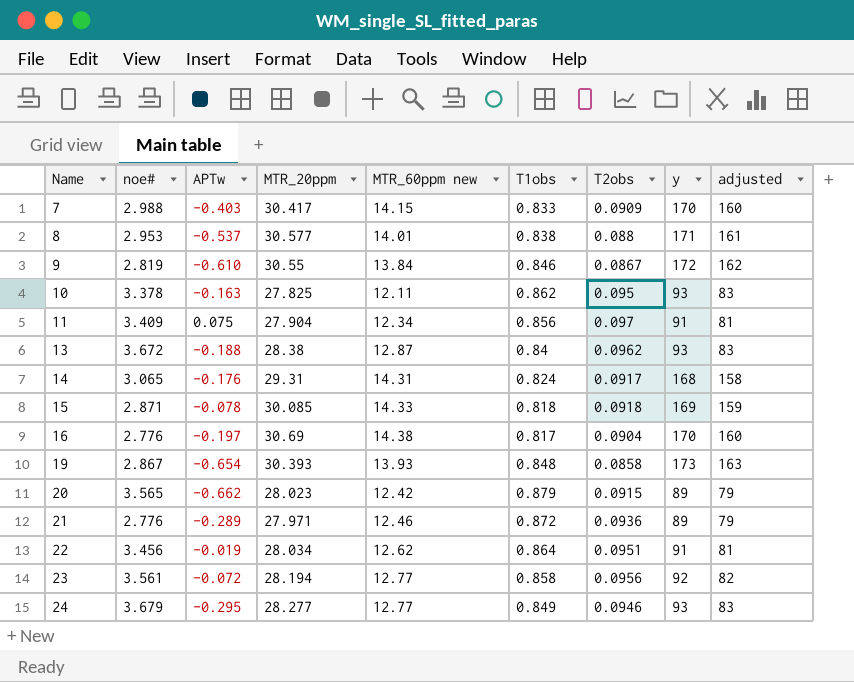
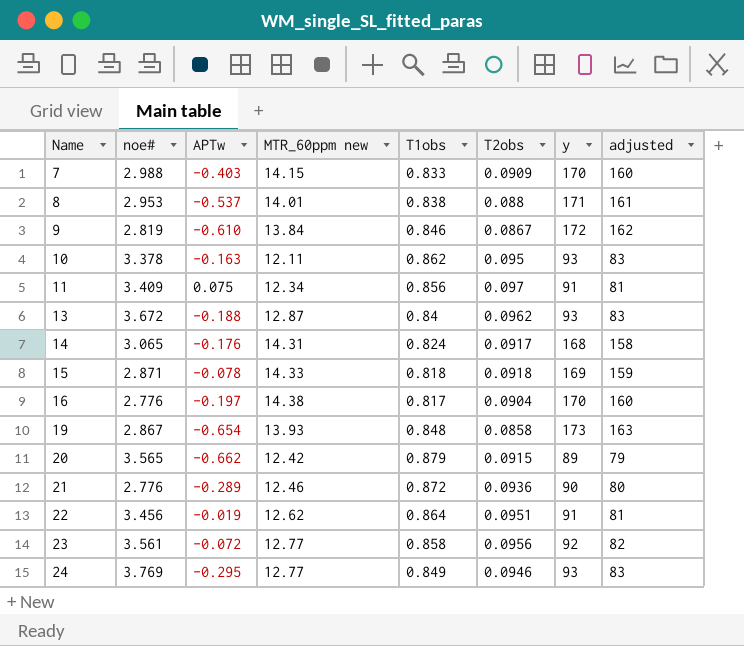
column MTR_20ppm | position: 4 -> none
21 | y: 89 -> 90
21 | adjusted: 79 -> 80
24 | noe#: 3.679 -> 3.769

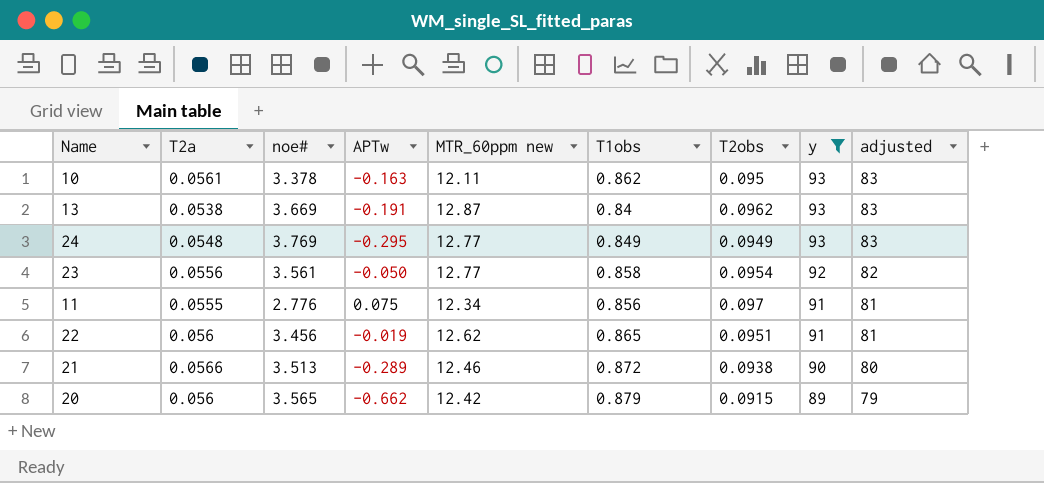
filter: none -> y <= 93
row order: Name ascending -> y descending
column T2a | position: none -> 2
13 | noe#: 3.672 -> 3.669
13 | APTw: -0.188 -> -0.191
24 | T2obs: 0.0946 -> 0.0949
23 | APTw: -0.072 -> -0.050
23 | T2obs: 0.0956 -> 0.0954
11 | noe#: 3.409 -> 2.776
22 | T1obs: 0.864 -> 0.865
21 | noe#: 2.776 -> 3.513
21 | T2obs: 0.0936 -> 0.0938

